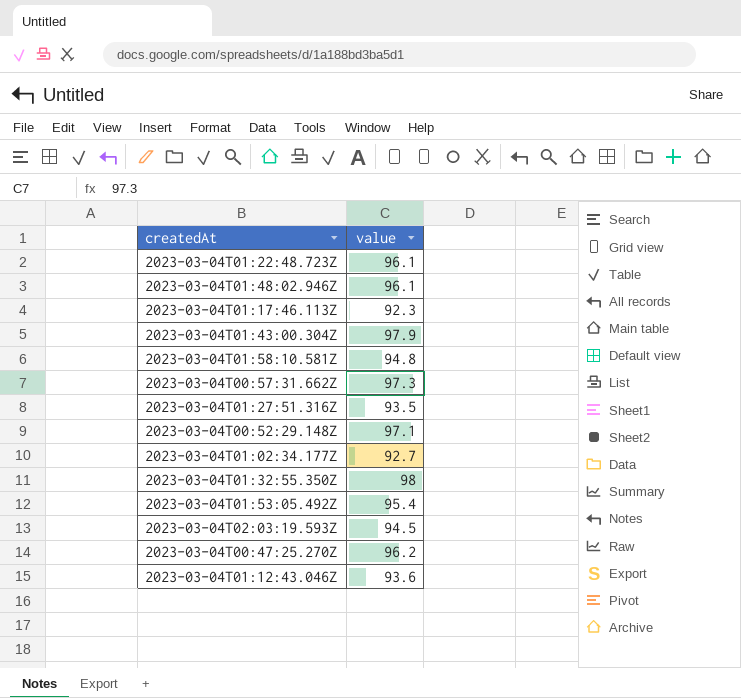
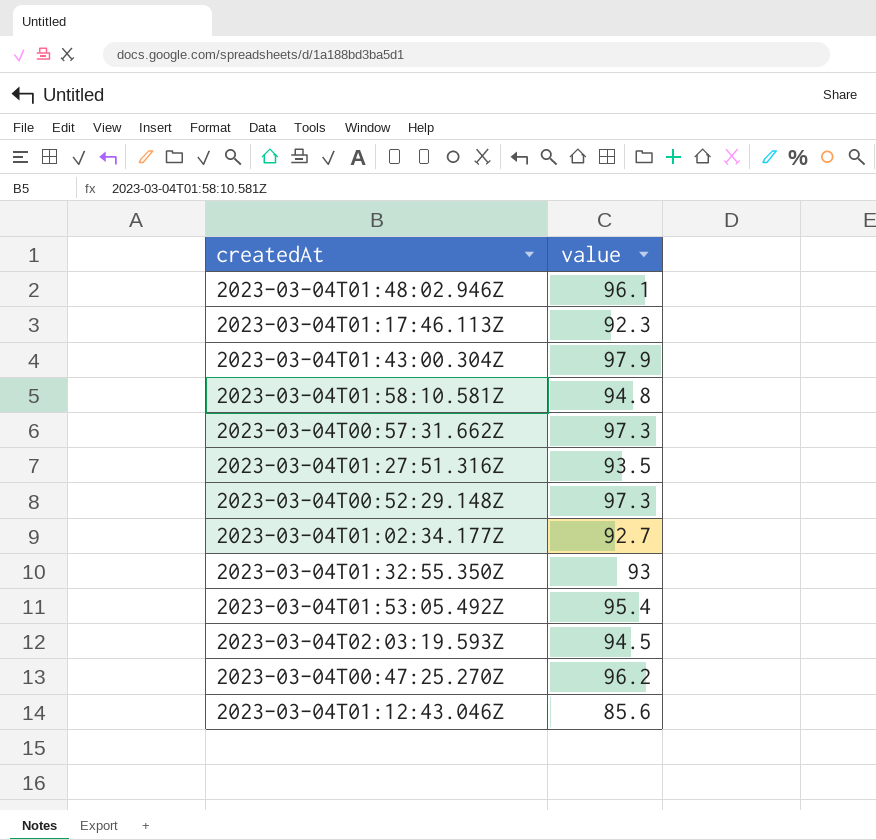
row 2023-03-04T01:22:48.723Z: 96.1 -> none
2023-03-04T00:52:29.148Z | value: 97.1 -> 97.3
2023-03-04T01:32:55.350Z | value: 98 -> 93
2023-03-04T01:12:43.046Z | value: 93.6 -> 85.6

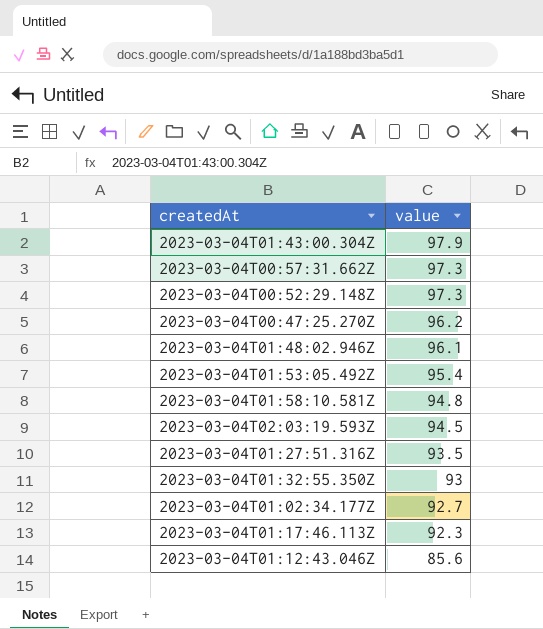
row order: none -> value descending

